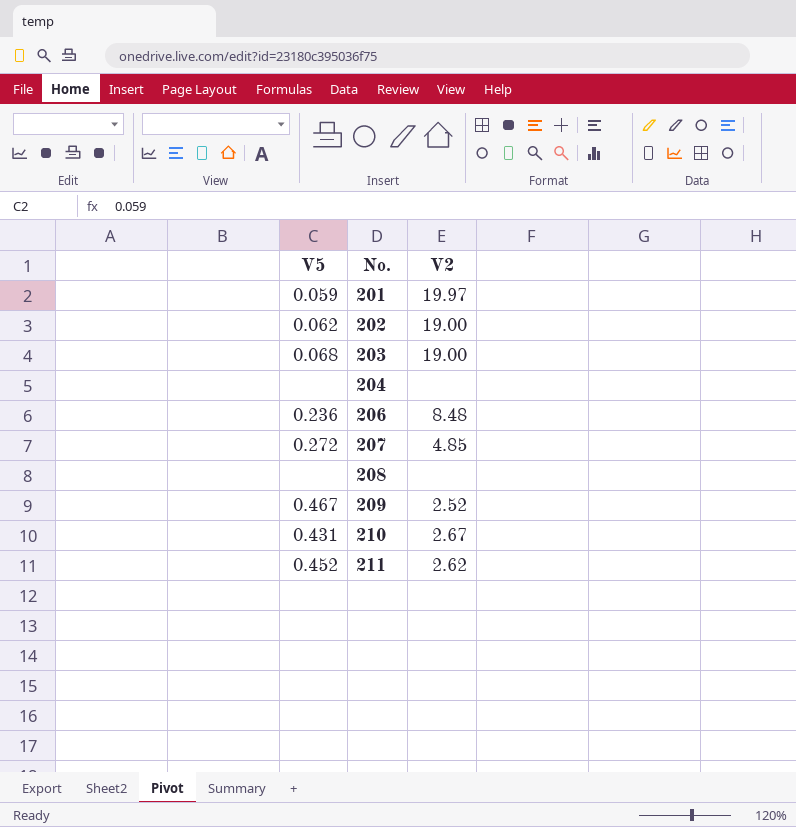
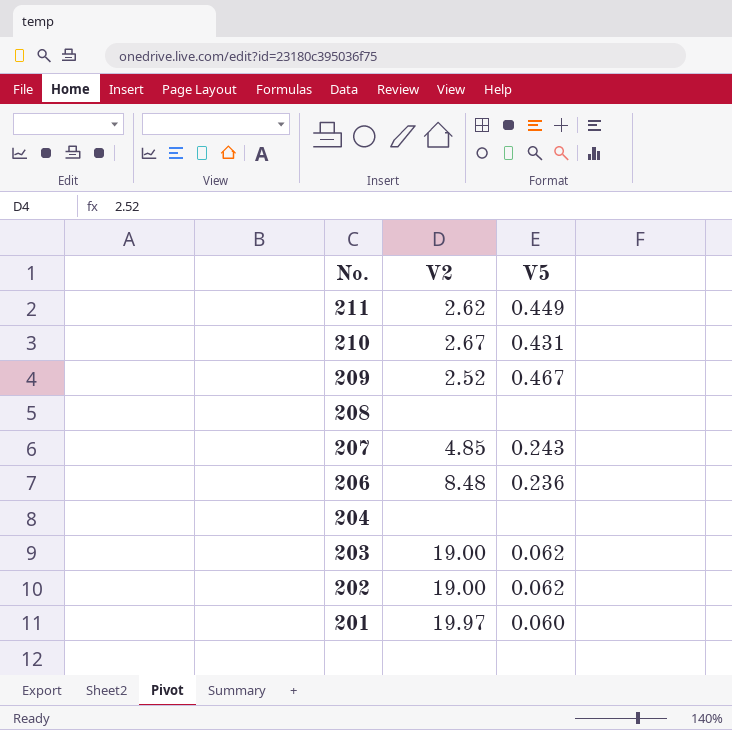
row order: No. ascending -> No. descending
column V5 | position: 1 -> 3
211 | V5: 0.452 -> 0.449
207 | V5: 0.272 -> 0.243
203 | V5: 0.068 -> 0.062
201 | V5: 0.059 -> 0.060

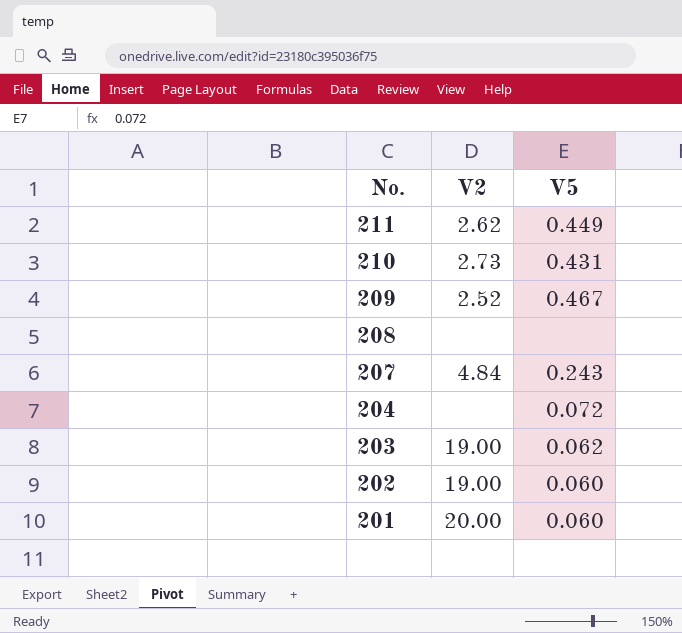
row 206: 8.48 | 0.236 -> none
210 | V2: 2.67 -> 2.73
207 | V2: 4.85 -> 4.84
204 | V5: none -> 0.072
202 | V5: 0.062 -> 0.060
201 | V2: 19.97 -> 20.00

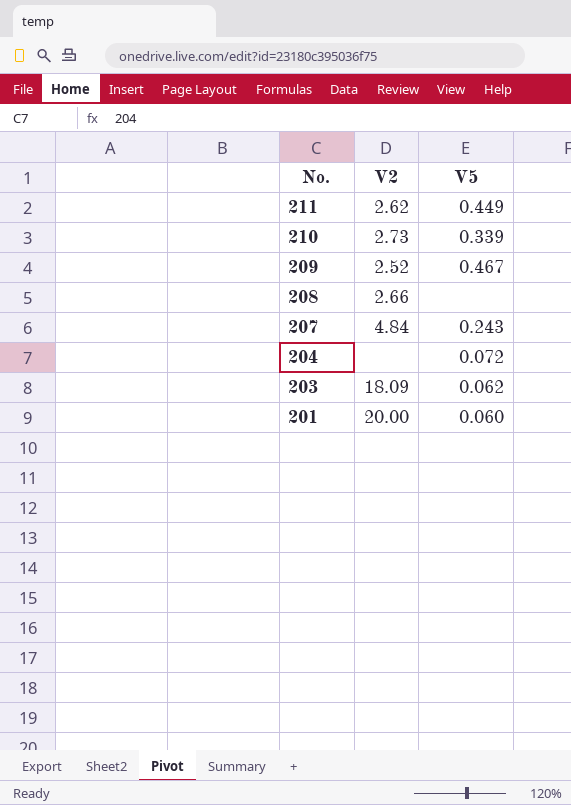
row 202: 19.00 | 0.060 -> none
210 | V5: 0.431 -> 0.339
208 | V2: none -> 2.66
203 | V2: 19.00 -> 18.09

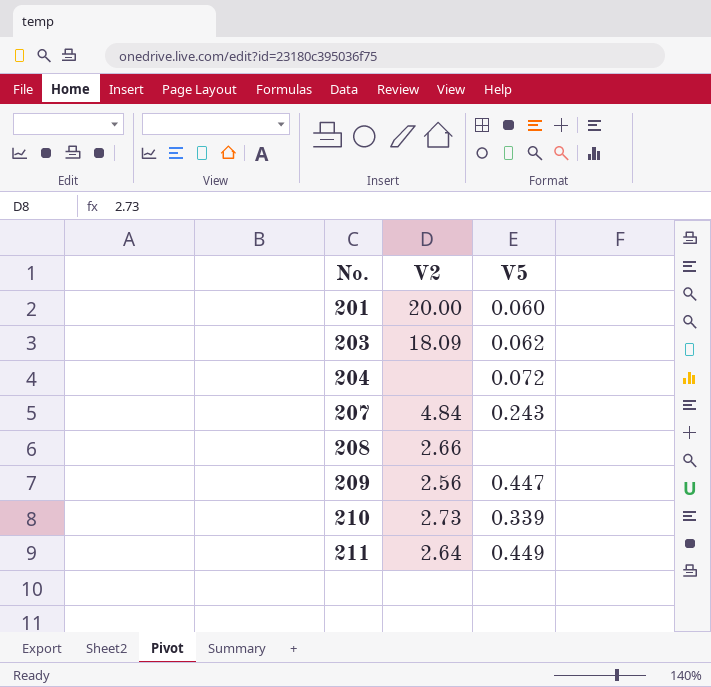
row order: No. descending -> No. ascending
209 | V2: 2.52 -> 2.56
209 | V5: 0.467 -> 0.447
211 | V2: 2.62 -> 2.64

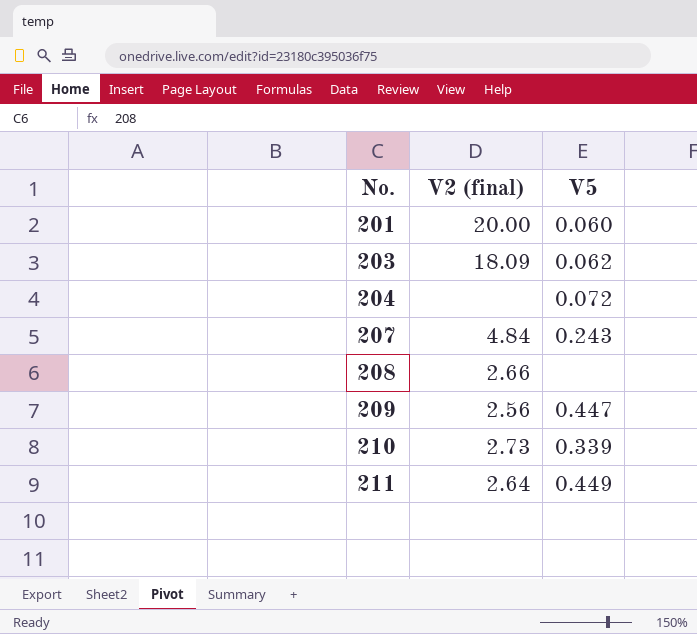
column name: V2 -> V2 (final)

